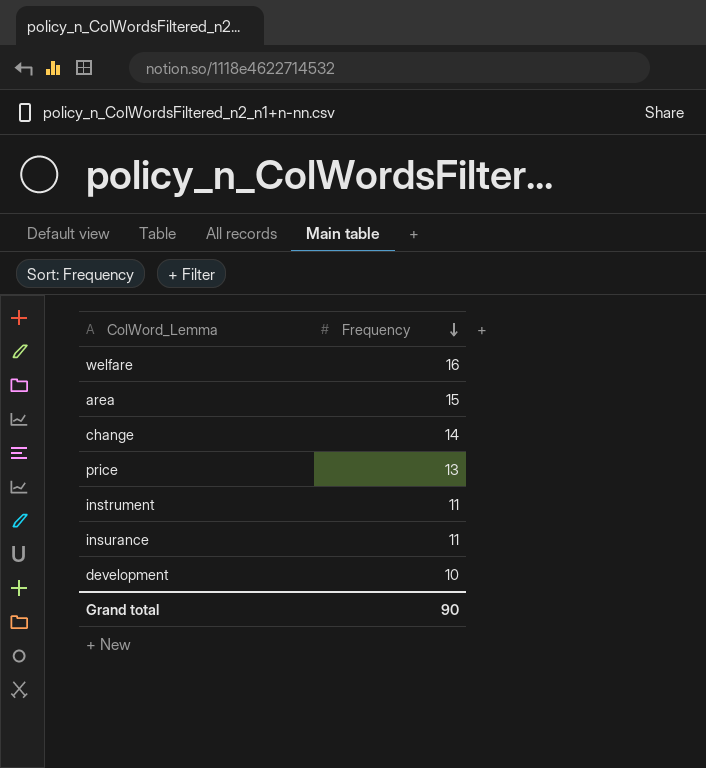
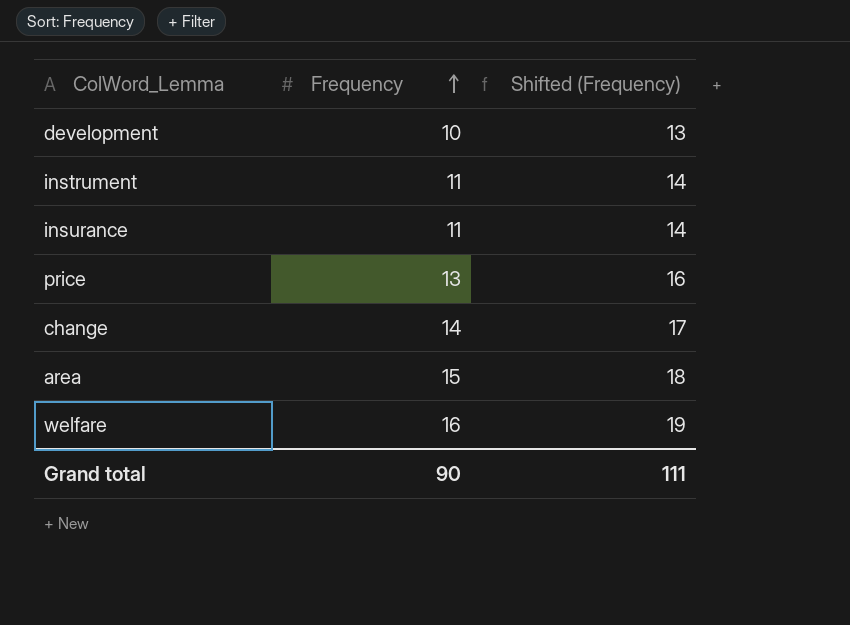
row order: Frequency descending -> Frequency ascending
column Shifted (Frequency) | formula: none -> [Frequency] + 3

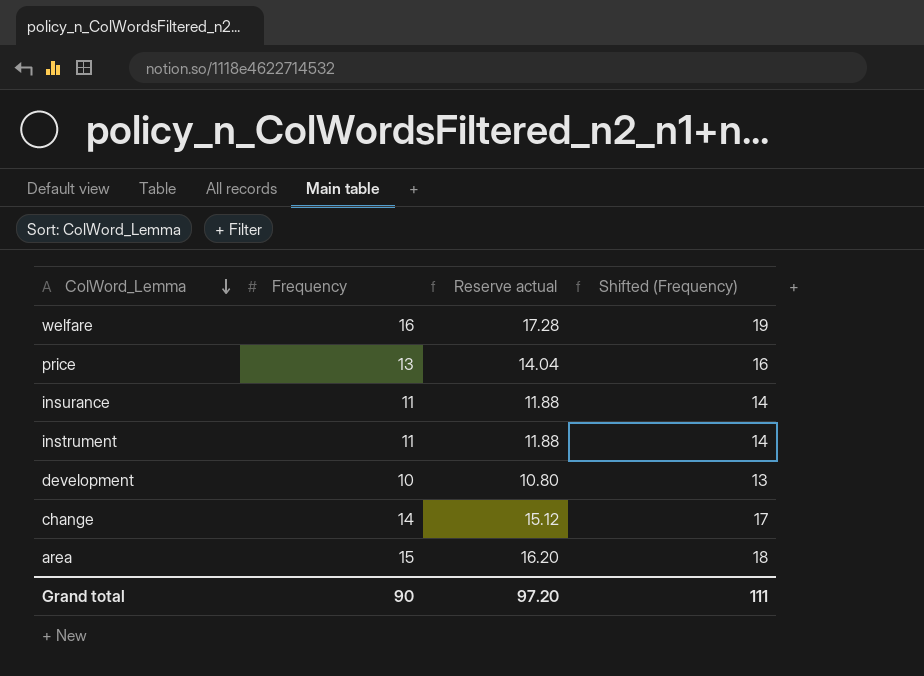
row order: Frequency ascending -> ColWord_Lemma descending
column Reserve actual | formula: none -> [Frequency] * 1.08

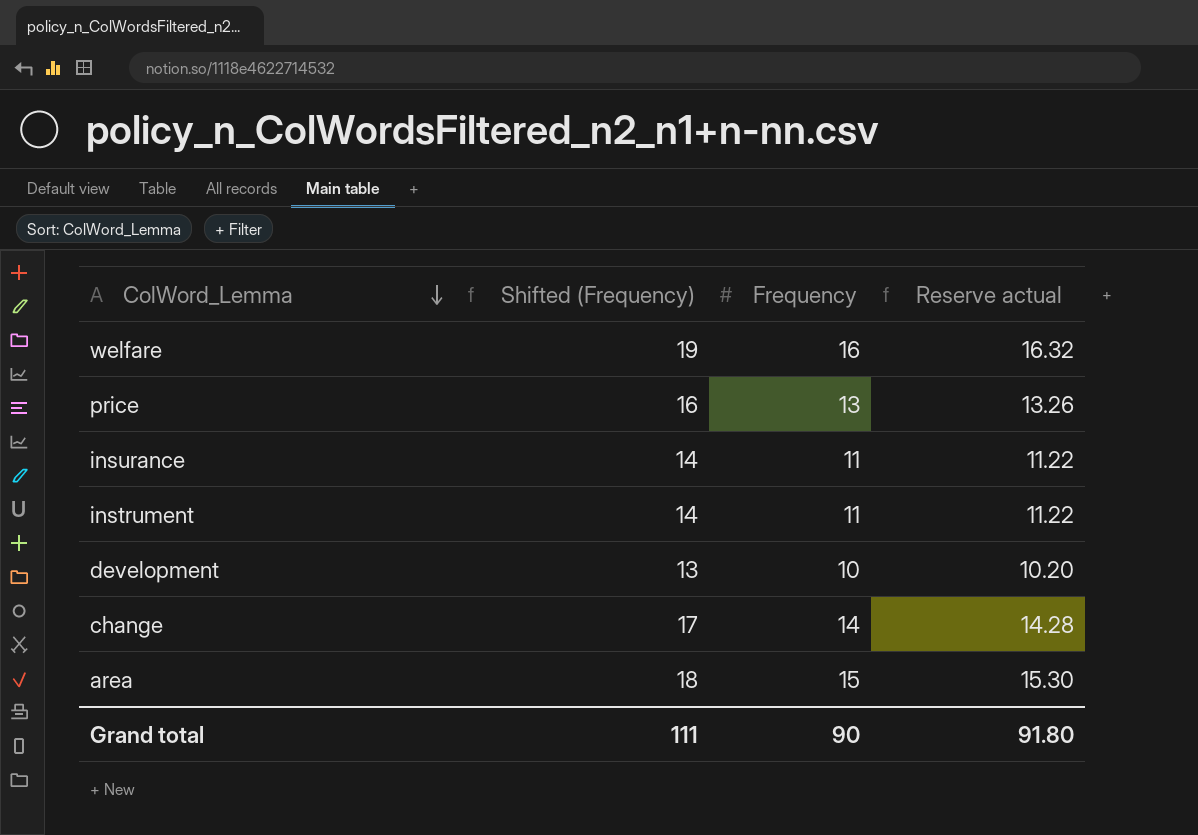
column Shifted (Frequency) | position: 4 -> 2
column Reserve actual | formula: [Frequency] * 1.08 -> [Frequency] * 1.02
Grand total | Reserve actual: 97.20 -> 91.80

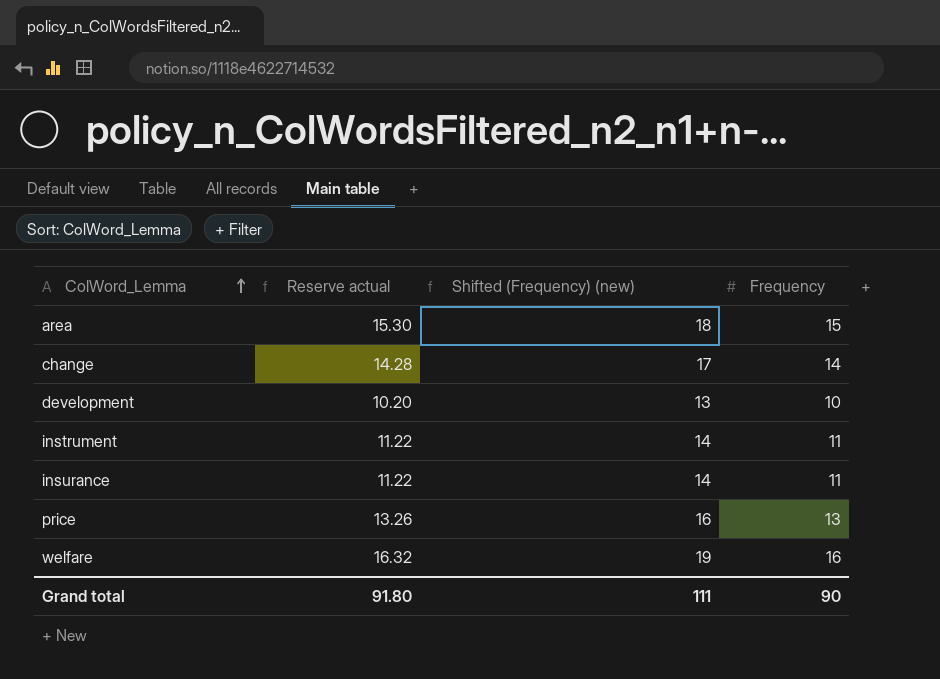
row order: ColWord_Lemma descending -> ColWord_Lemma ascending
column Reserve actual | position: 4 -> 2
column name: Shifted (Frequency) -> Shifted (Frequency) (new)

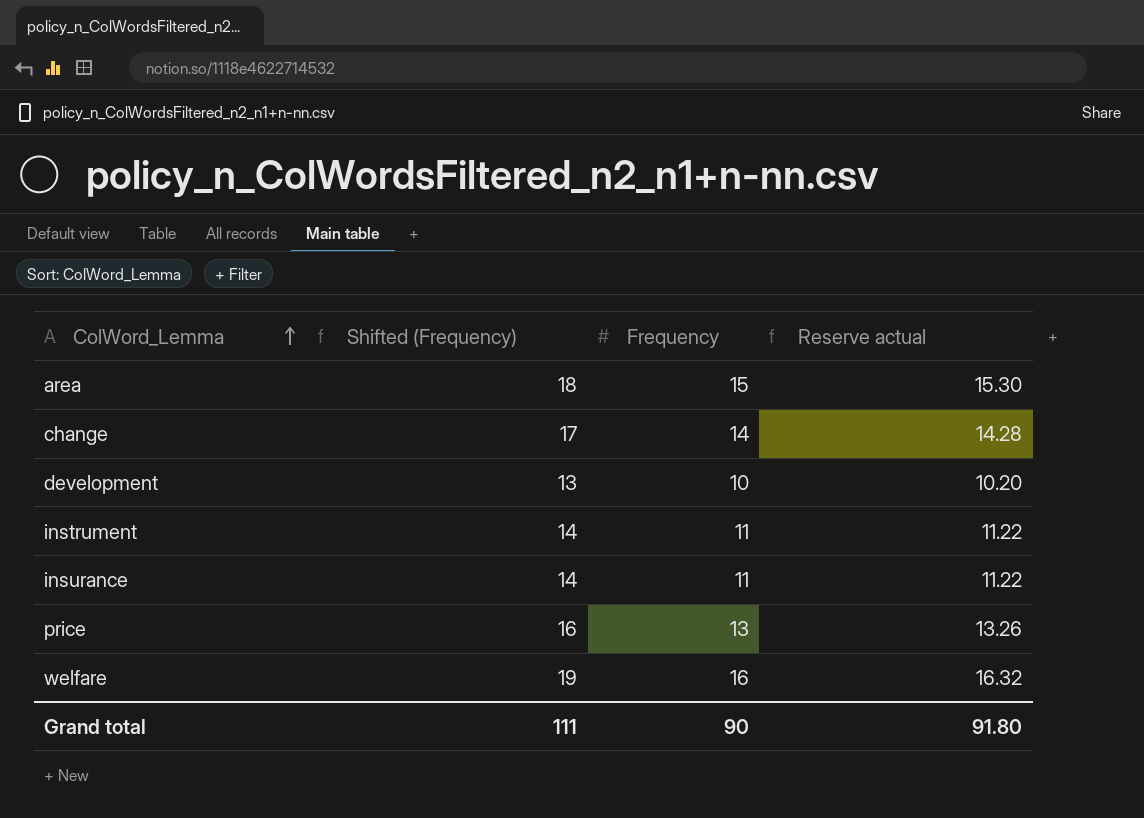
column name: Shifted (Frequency) (new) -> Shifted (Frequency)
column Reserve actual | position: 2 -> 4

